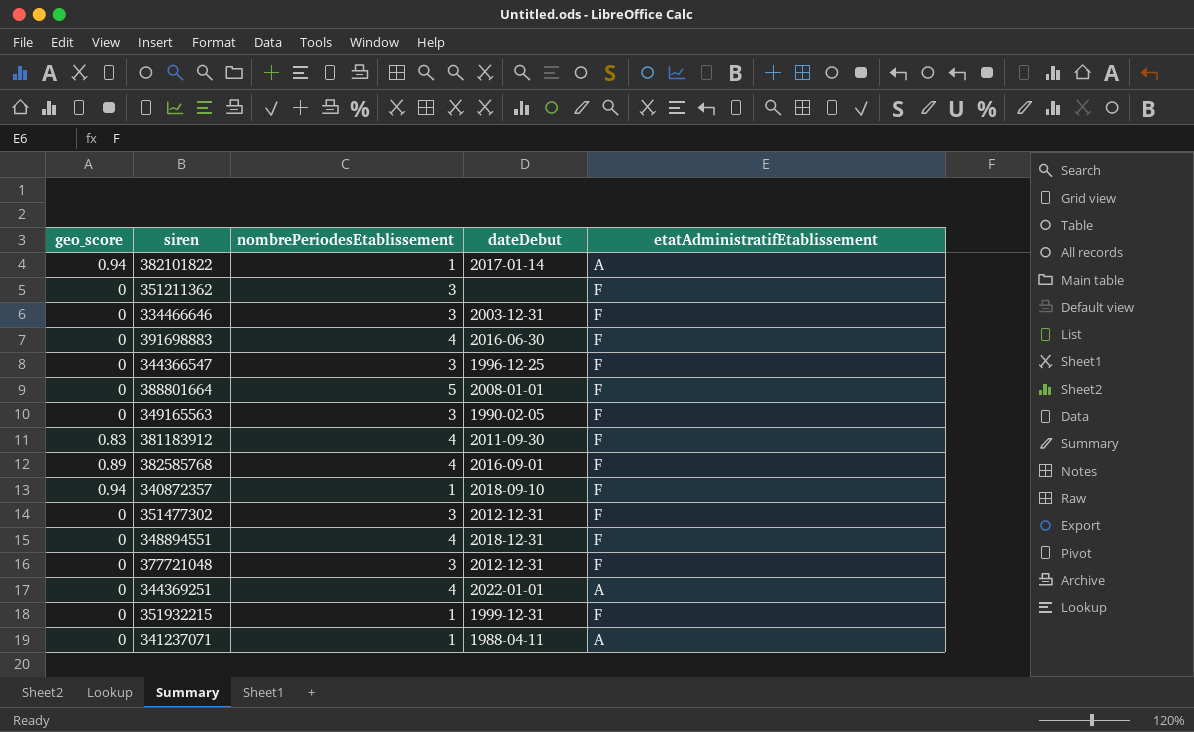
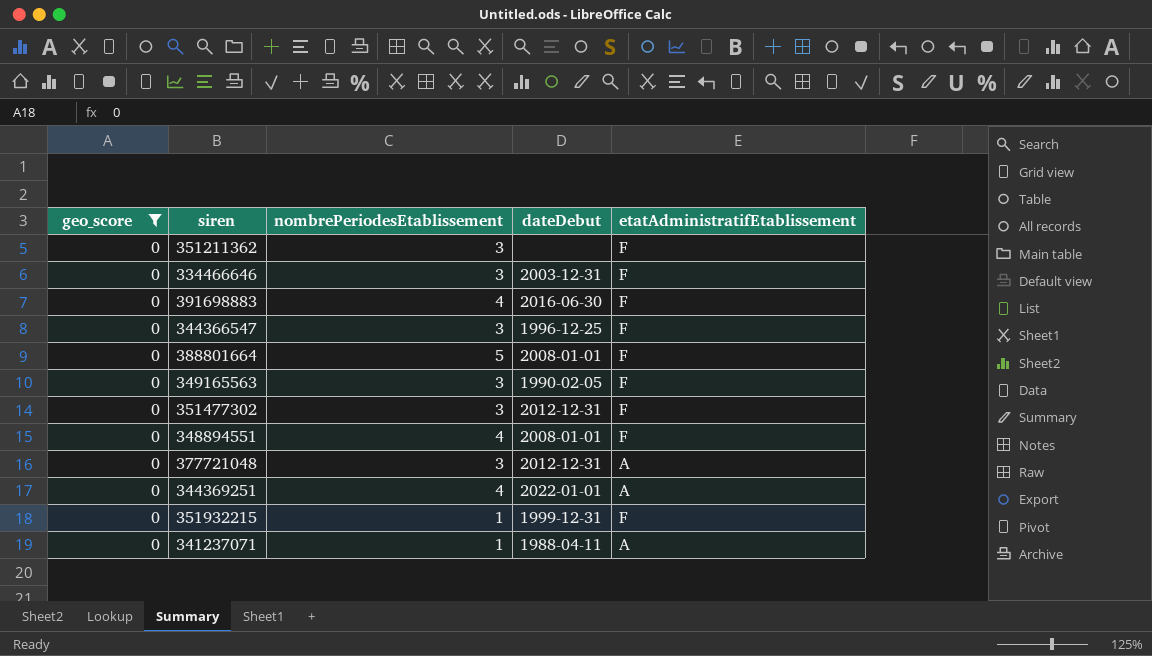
filter: none -> geo_score = 0
348894551 | dateDebut: 2018-12-31 -> 2008-01-01
377721048 | etatAdministratifEtablissement: F -> A

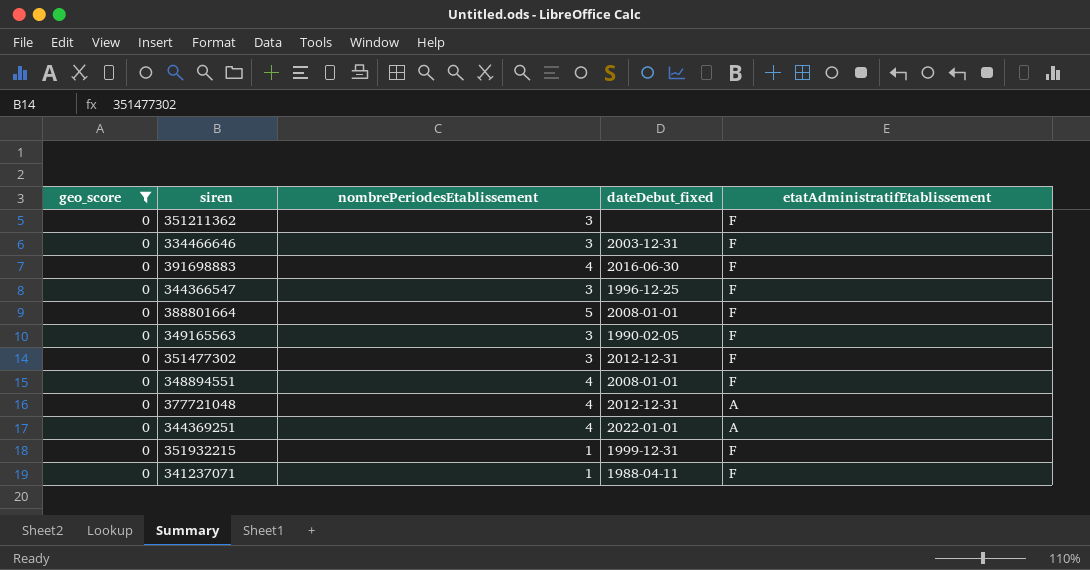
column name: dateDebut -> dateDebut_fixed
377721048 | nombrePeriodesEtablissement: 3 -> 4
341237071 | etatAdministratifEtablissement: A -> F

